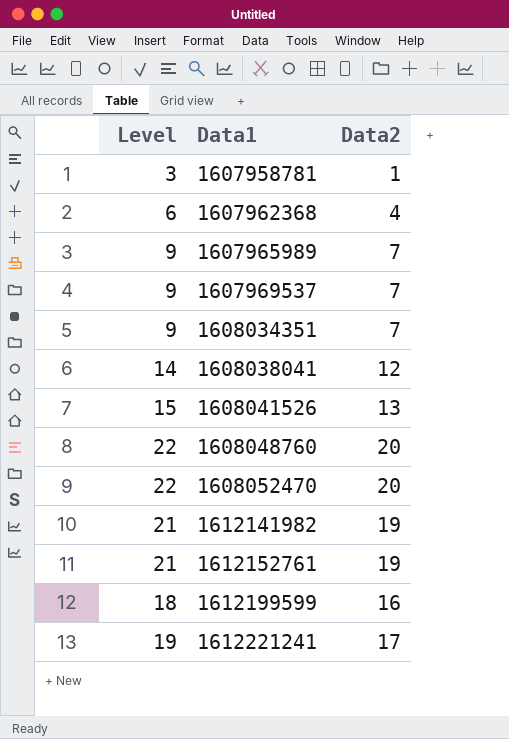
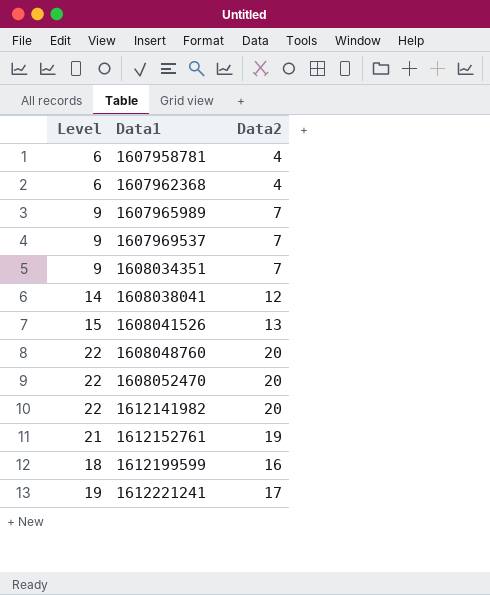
1607958781 | Level: 3 -> 6
1607958781 | Data2: 1 -> 4
1612141982 | Level: 21 -> 22
1612141982 | Data2: 19 -> 20

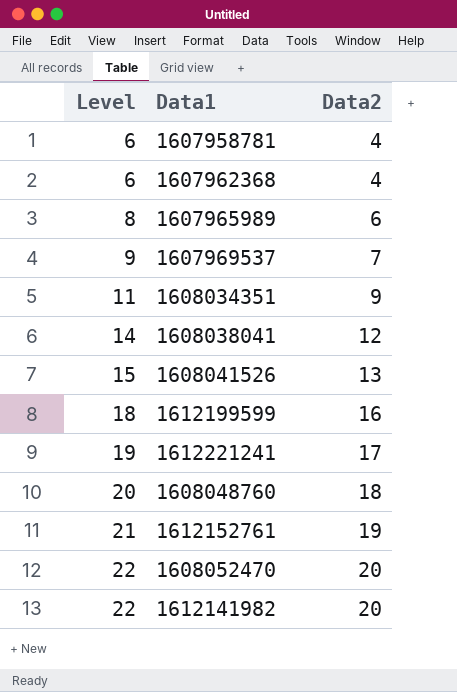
row order: Data1 ascending -> Level ascending
1607965989 | Level: 9 -> 8
1607965989 | Data2: 7 -> 6
1608034351 | Level: 9 -> 11
1608034351 | Data2: 7 -> 9
1608048760 | Level: 22 -> 20
1608048760 | Data2: 20 -> 18

